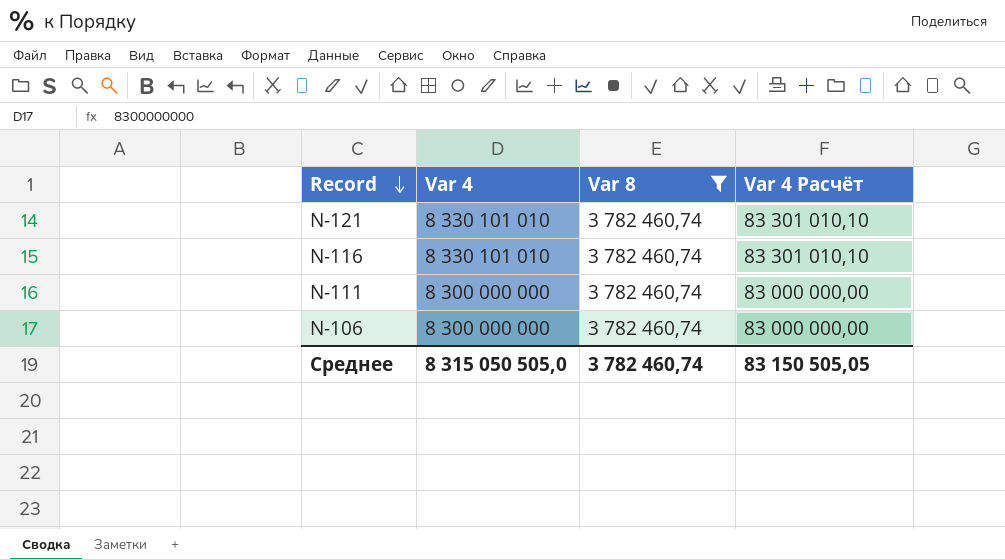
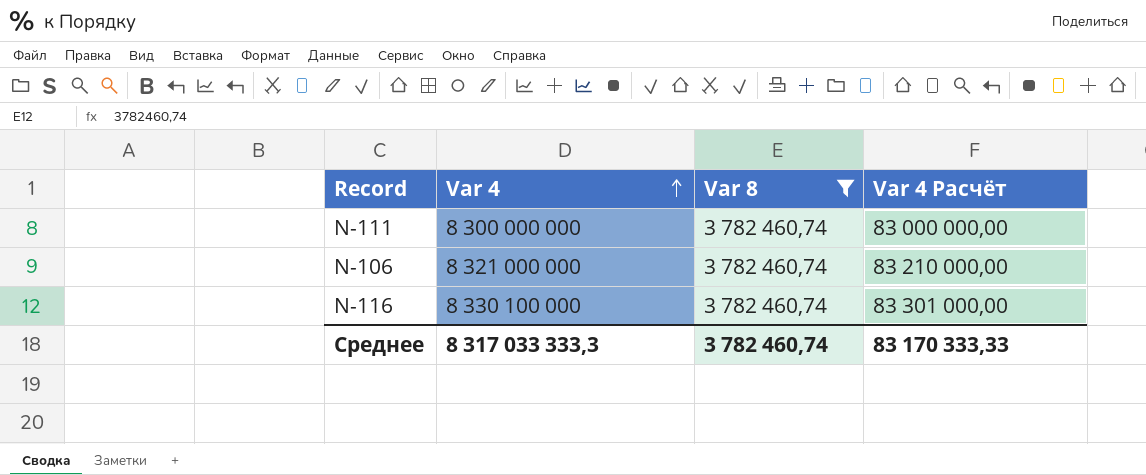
row order: Record descending -> Var 4 ascending
row N-121: 8 330 101 010 | 3 782 460,74 | 83 301 010,10 -> none
N-106 | Var 4: 8 300 000 000 -> 8 321 000 000
N-106 | Var 4 Расчёт: 83 000 000,00 -> 83 210 000,00
N-116 | Var 4: 8 330 101 010 -> 8 330 100 000
N-116 | Var 4 Расчёт: 83 301 010,10 -> 83 301 000,00
Среднее | Var 4: 8 315 050 505,0 -> 8 317 033 333,3
Среднее | Var 4 Расчёт: 83 150 505,05 -> 83 170 333,33

